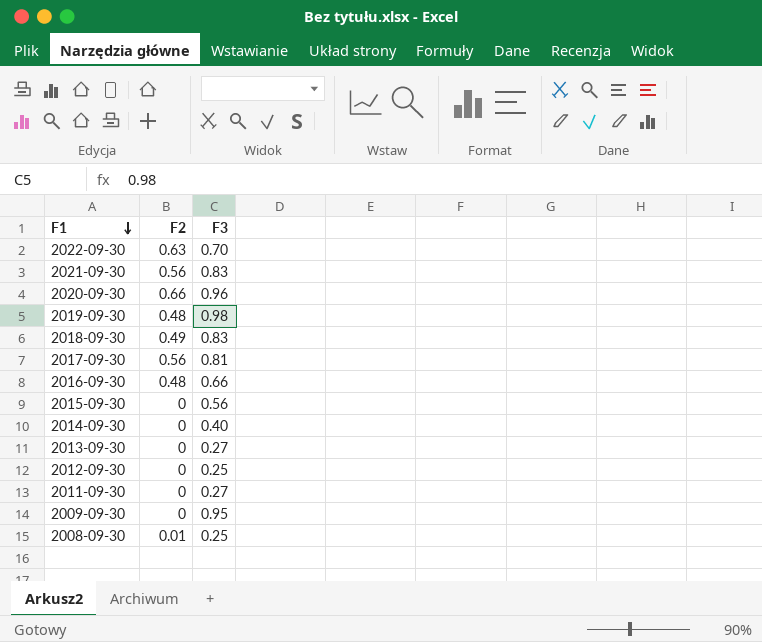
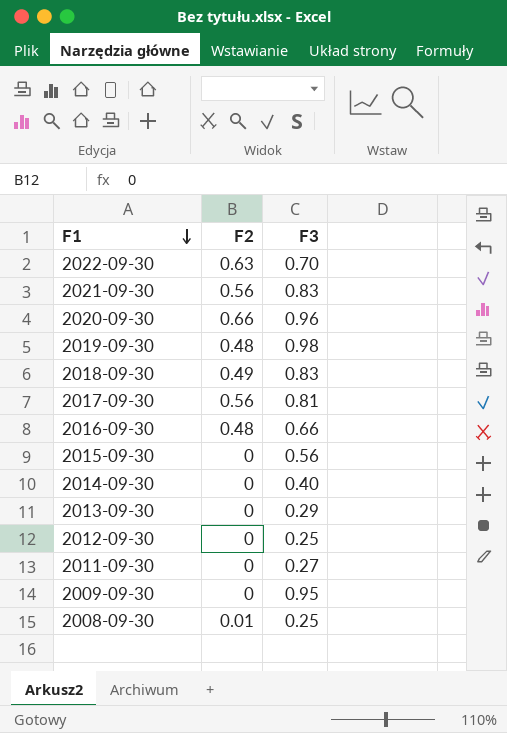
2013-09-30 | F3: 0.27 -> 0.29

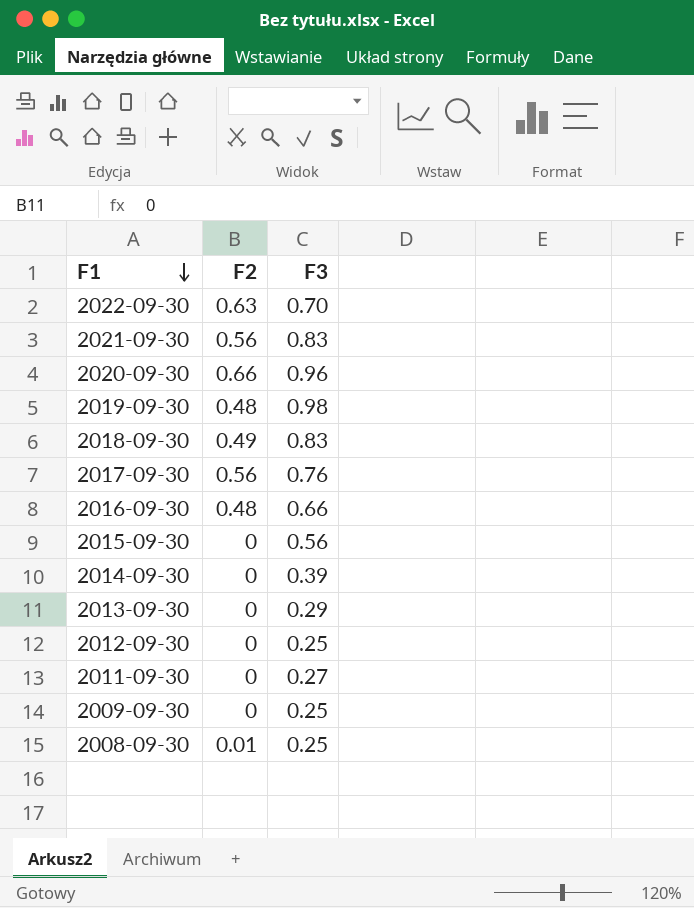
2017-09-30 | F3: 0.81 -> 0.76
2014-09-30 | F3: 0.40 -> 0.39
2009-09-30 | F3: 0.95 -> 0.25

